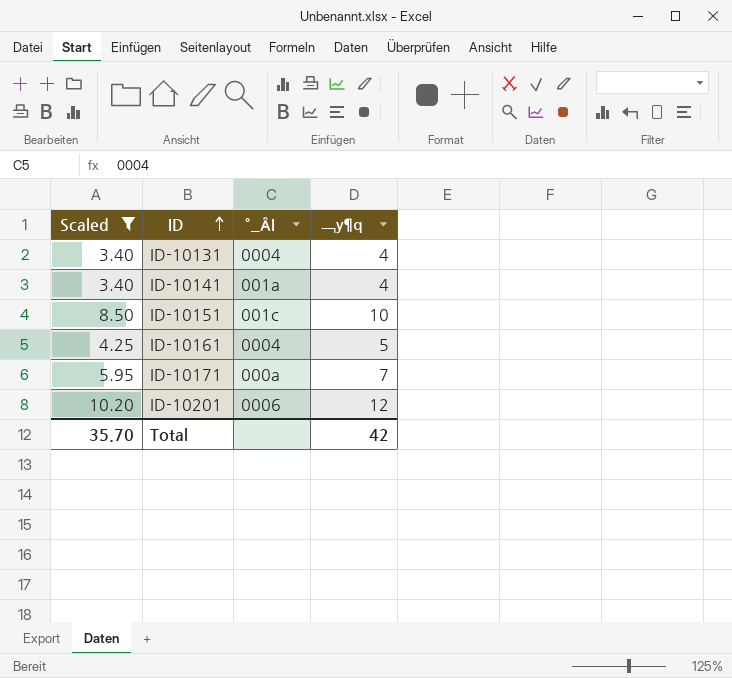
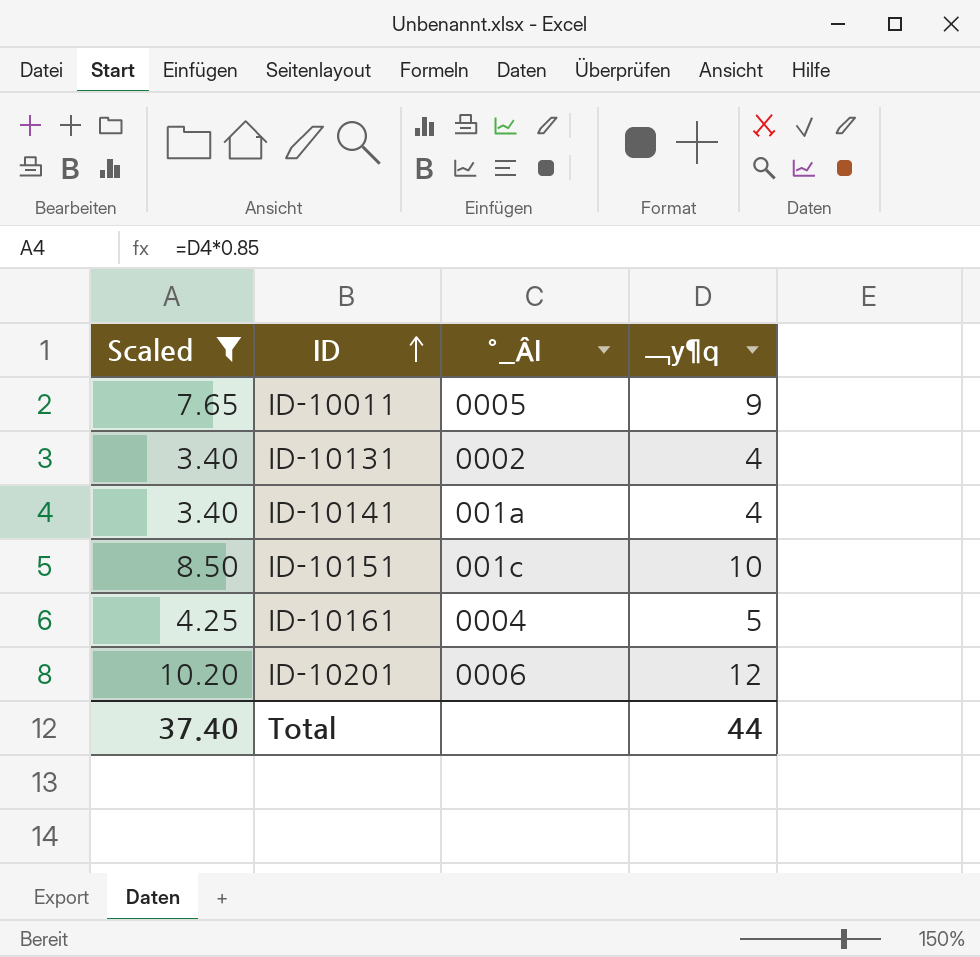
row ID-10171: 5.95 | 000a | 7 -> none
row ID-10011: none -> 7.65 | 0005 | 9
ID-10131 | °_ÂI: 0004 -> 0002
Total | Scaled: 35.70 -> 37.40
Total | ¬y¶q: 42 -> 44

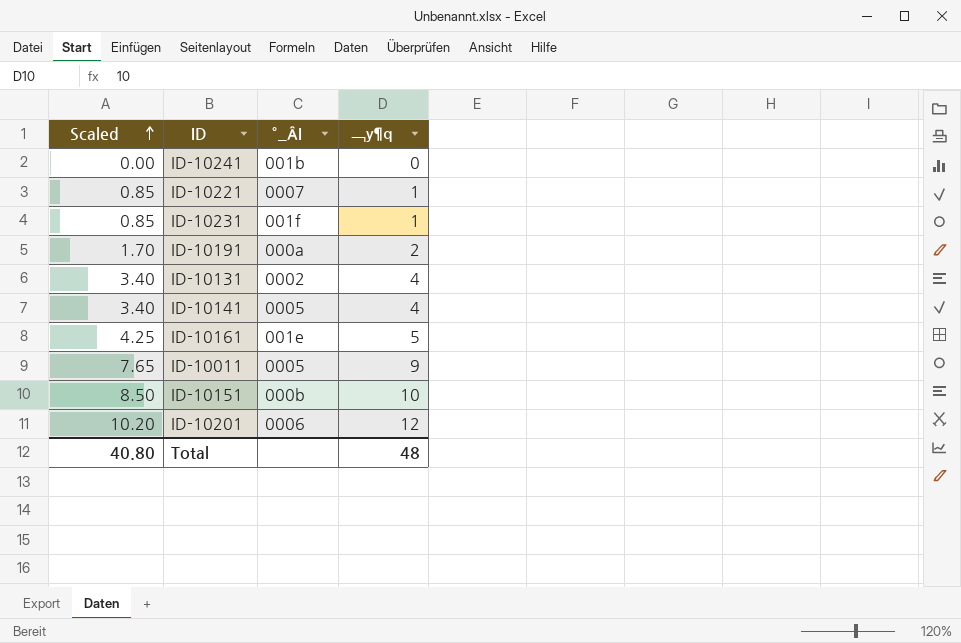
filter: Scaled >= 3.40 -> none
row order: ID ascending -> Scaled ascending
ID-10141 | °_ÂI: 001a -> 0005
ID-10161 | °_ÂI: 0004 -> 001e
ID-10151 | °_ÂI: 001c -> 000b
Total | Scaled: 37.40 -> 40.80
Total | ¬y¶q: 44 -> 48

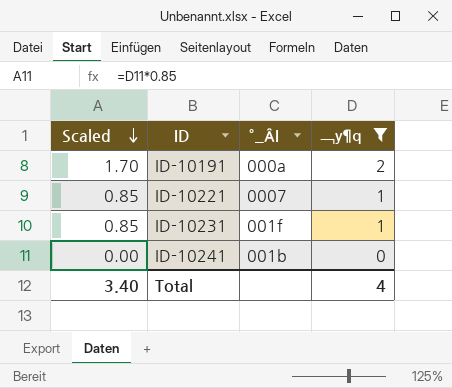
filter: none -> ¬y¶q <= 2
row order: Scaled ascending -> Scaled descending
Total | Scaled: 40.80 -> 3.40
Total | ¬y¶q: 48 -> 4

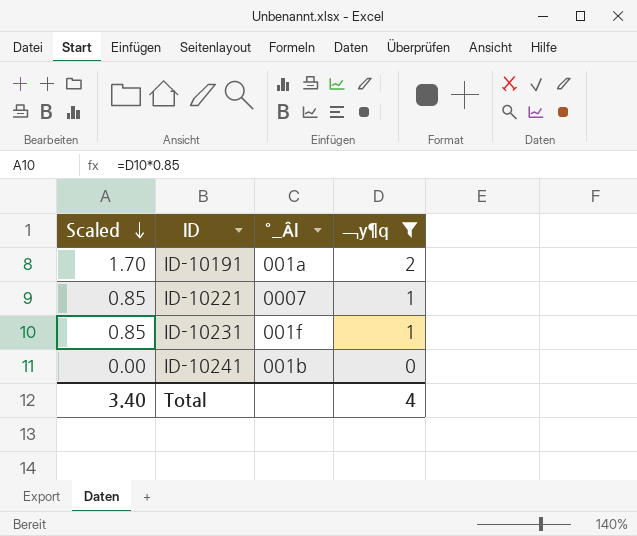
ID-10191 | °_ÂI: 000a -> 001a

